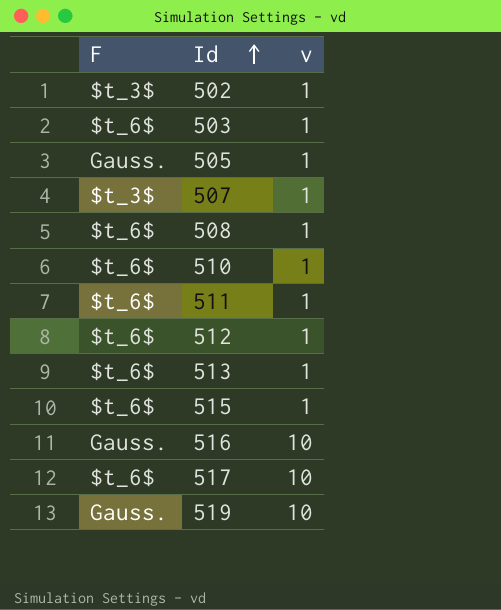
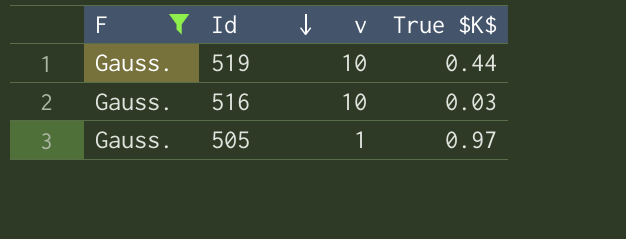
filter: none -> F = Gauss.
row order: Id ascending -> Id descending
column True $K$ | position: none -> 4

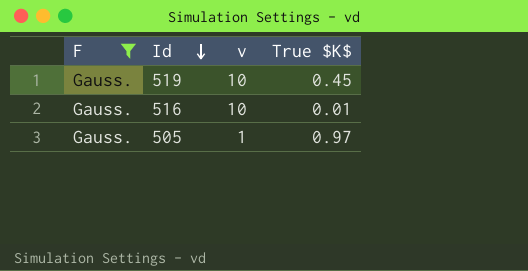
519 | True $K$: 0.44 -> 0.45
516 | True $K$: 0.03 -> 0.01

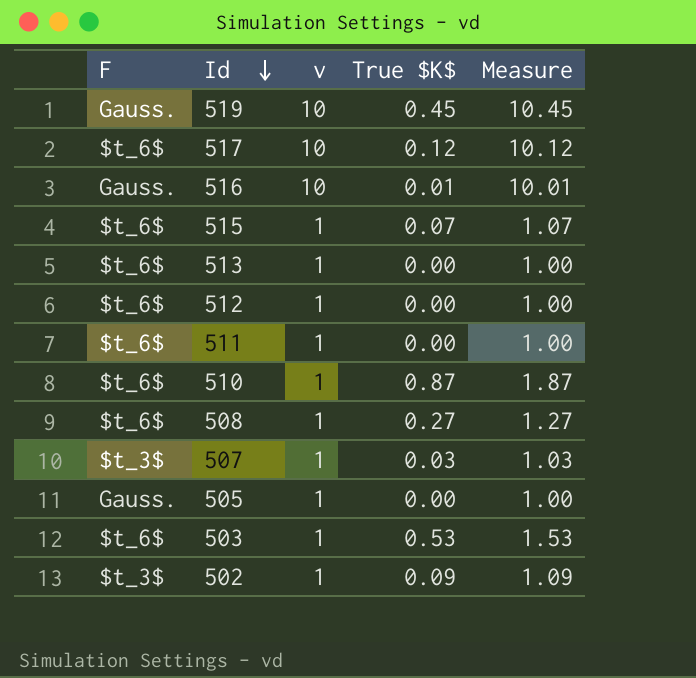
filter: F = Gauss. -> none
column Measure | formula: none -> [v] + [True $K$]
505 | True $K$: 0.97 -> 0.00

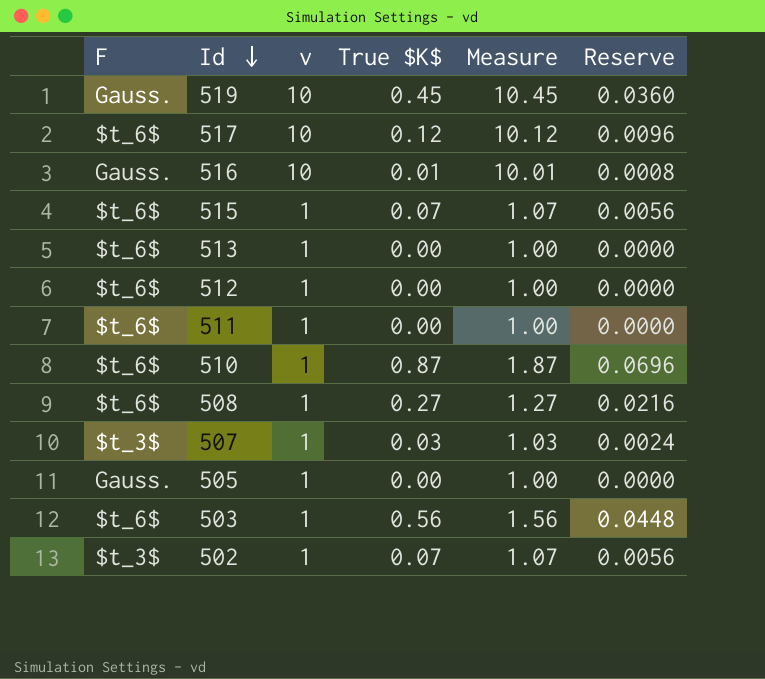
column Reserve | formula: none -> [True $K$] * 0.08
503 | True $K$: 0.53 -> 0.56
503 | Measure: 1.53 -> 1.56
502 | True $K$: 0.09 -> 0.07
502 | Measure: 1.09 -> 1.07

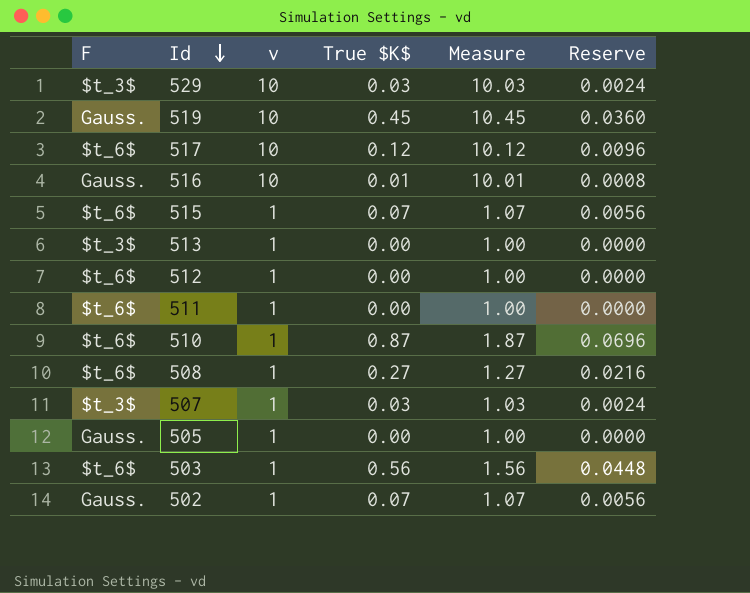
row 529: none -> $t_3$ | 10 | 0.03 | 10.03 | 0.0024
513 | F: $t_6$ -> $t_3$
502 | F: $t_3$ -> Gauss.

